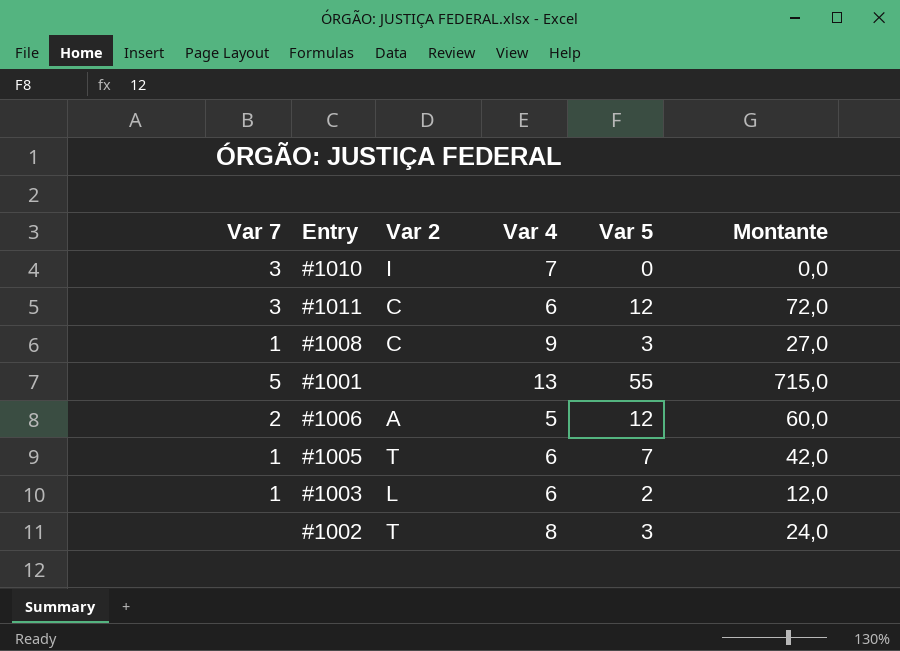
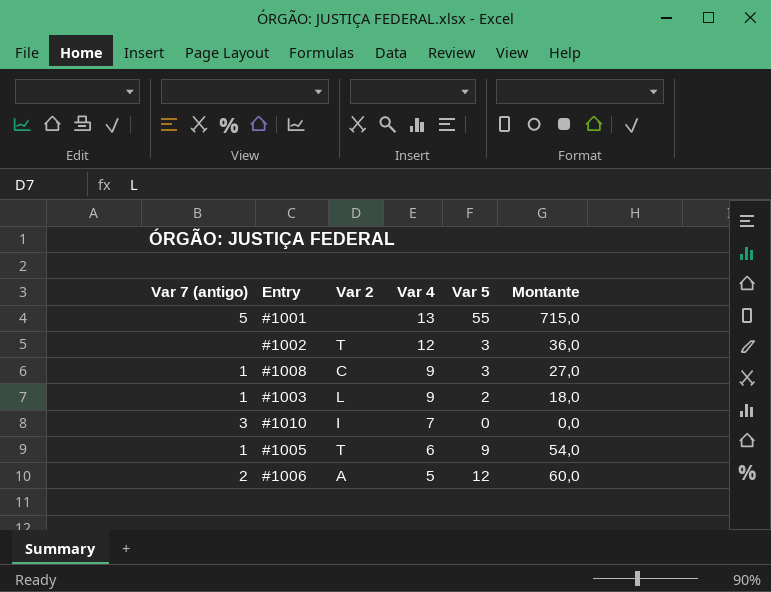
row order: none -> Var 4 descending
column name: Var 7 -> Var 7 (antigo)
row #1011: 3 | C | 6 | 12 | 72,0 -> none
#1002 | Var 4: 8 -> 12
#1002 | Montante: 24,0 -> 36,0
#1003 | Var 4: 6 -> 9
#1003 | Montante: 12,0 -> 18,0
#1005 | Var 5: 7 -> 9
#1005 | Montante: 42,0 -> 54,0

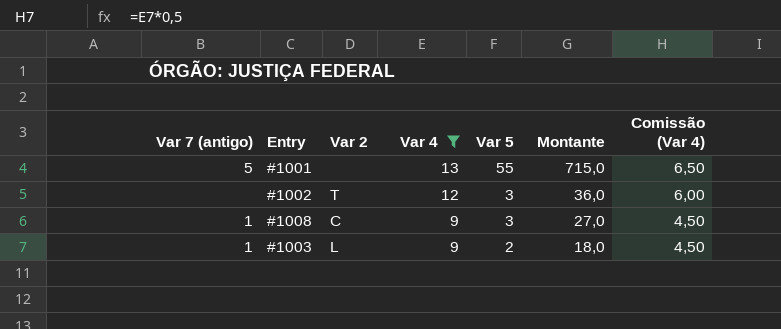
filter: none -> Var 4 >= 9
column Comissão (Var 4) | formula: none -> [Var 4] * 0,5

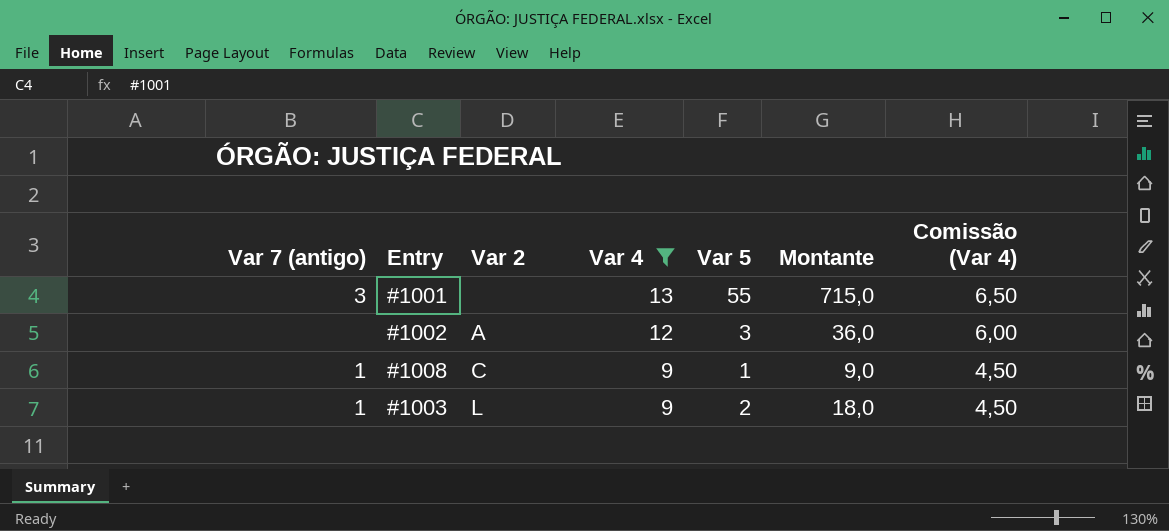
#1001 | Var 7 (antigo): 5 -> 3
#1002 | Var 2: T -> A
#1008 | Var 5: 3 -> 1
#1008 | Montante: 27,0 -> 9,0

